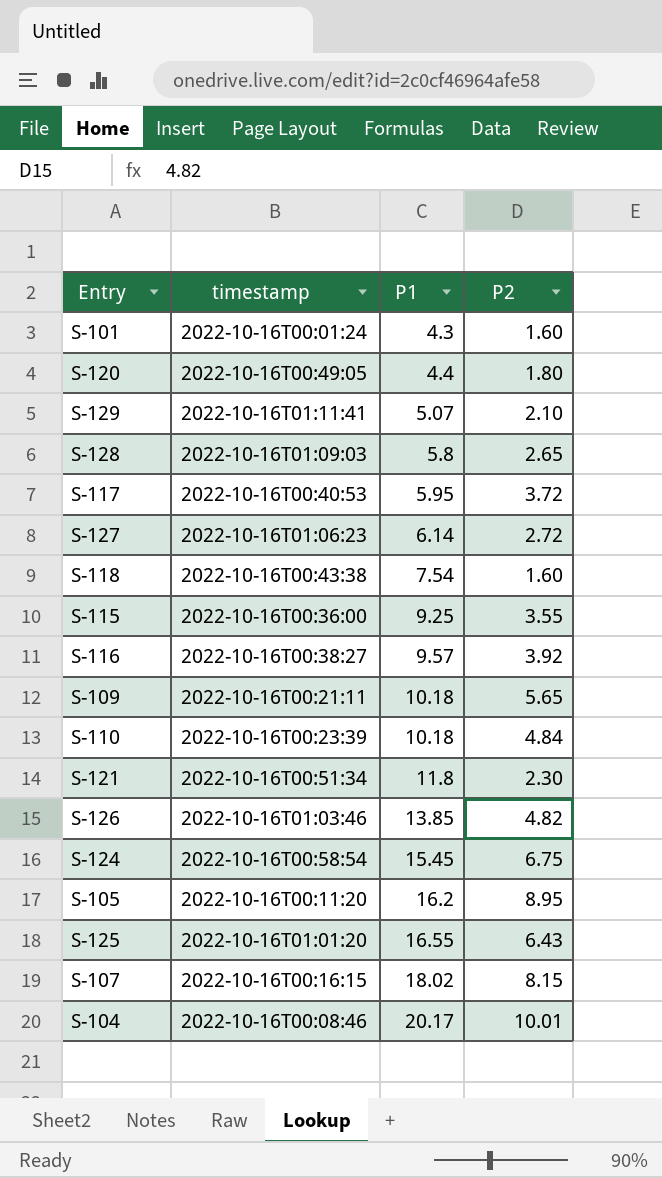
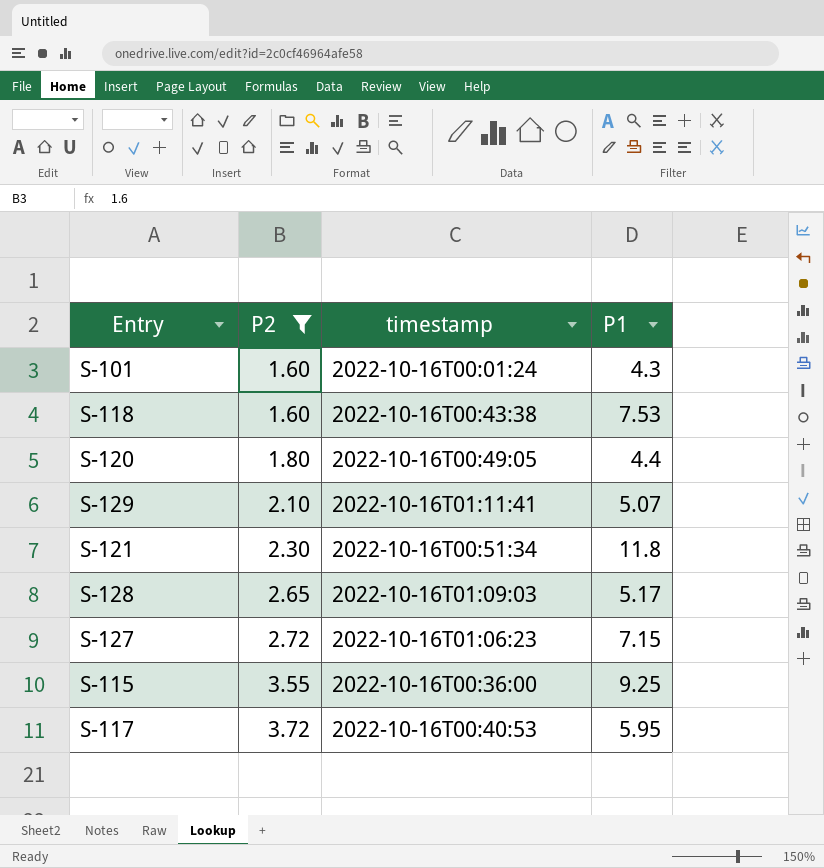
filter: none -> P2 <= 3.72
row order: P1 ascending -> P2 ascending
column P2 | position: 4 -> 2
S-118 | P1: 7.54 -> 7.53
S-128 | P1: 5.8 -> 5.17
S-127 | P1: 6.14 -> 7.15

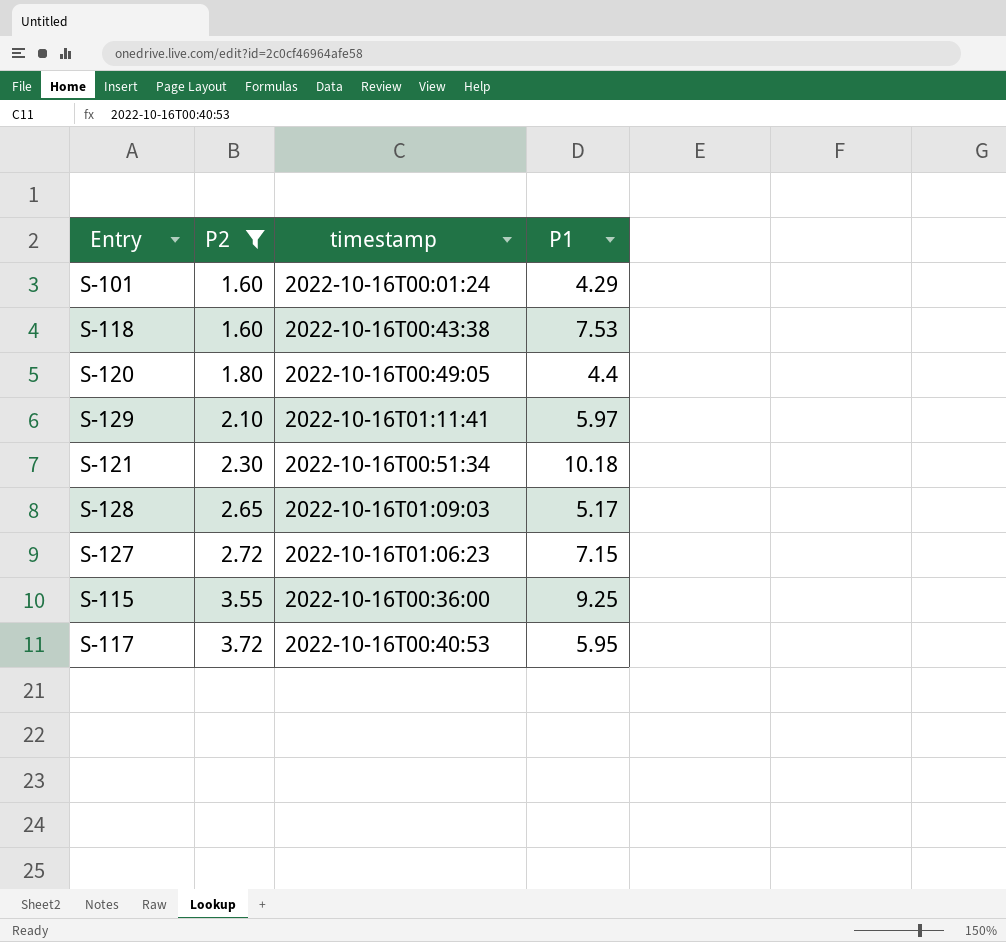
S-101 | P1: 4.3 -> 4.29
S-129 | P1: 5.07 -> 5.97
S-121 | P1: 11.8 -> 10.18

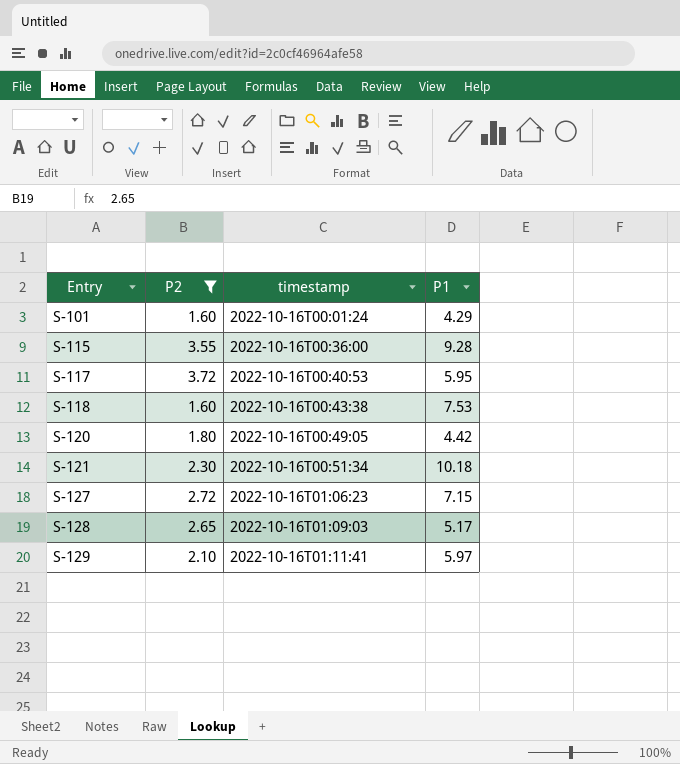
row order: P2 ascending -> Entry ascending
S-115 | P1: 9.25 -> 9.28
S-120 | P1: 4.4 -> 4.42

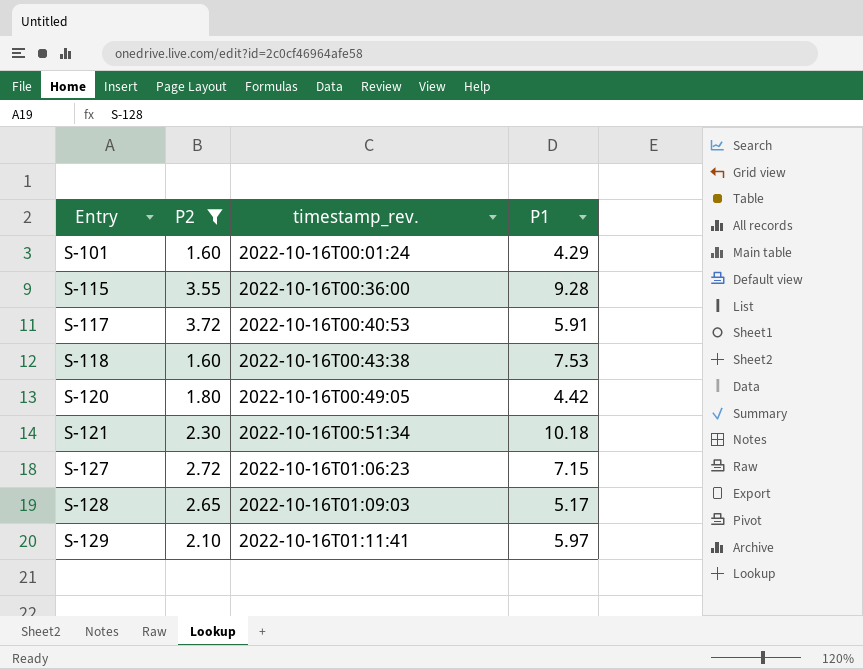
column name: timestamp -> timestamp_rev.
S-117 | P1: 5.95 -> 5.91

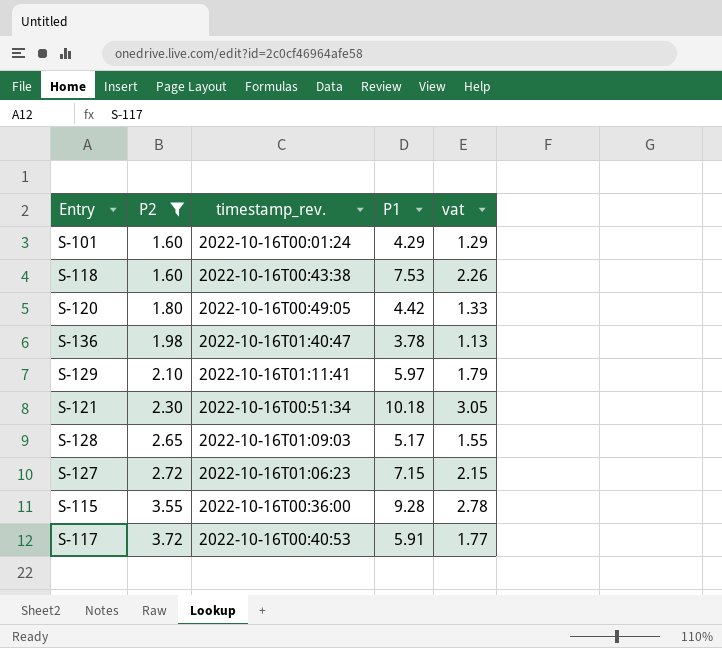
row order: Entry ascending -> P2 ascending
column vat | formula: none -> [P1] * 0.3
row S-136: none -> 1.98 | 2022-10-16T01:40:47 | 3.78 | 1.13

